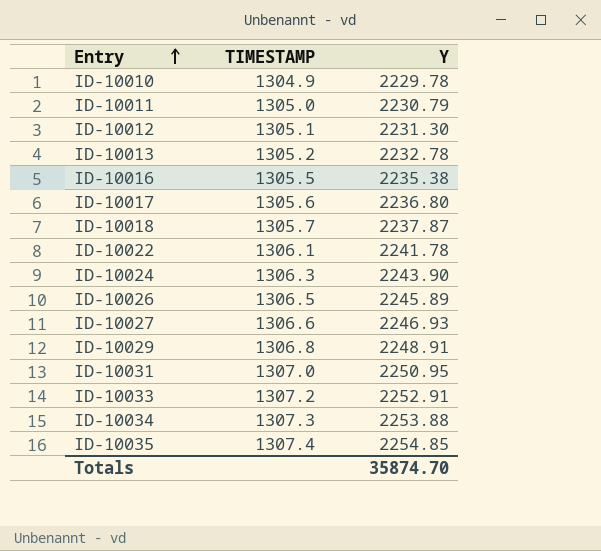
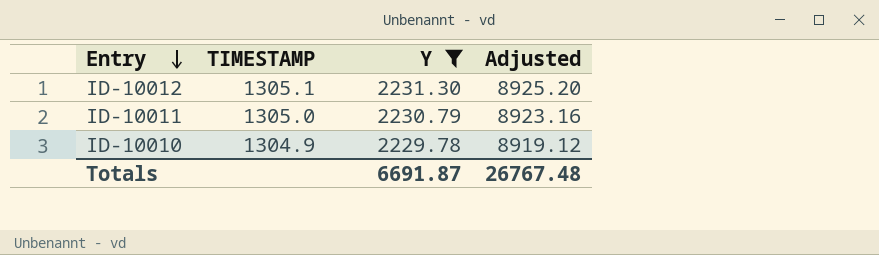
filter: none -> Y <= 2231.30
row order: Entry ascending -> Entry descending
column Adjusted | formula: none -> [Y] * 4
Totals | Y: 35874.70 -> 6691.87

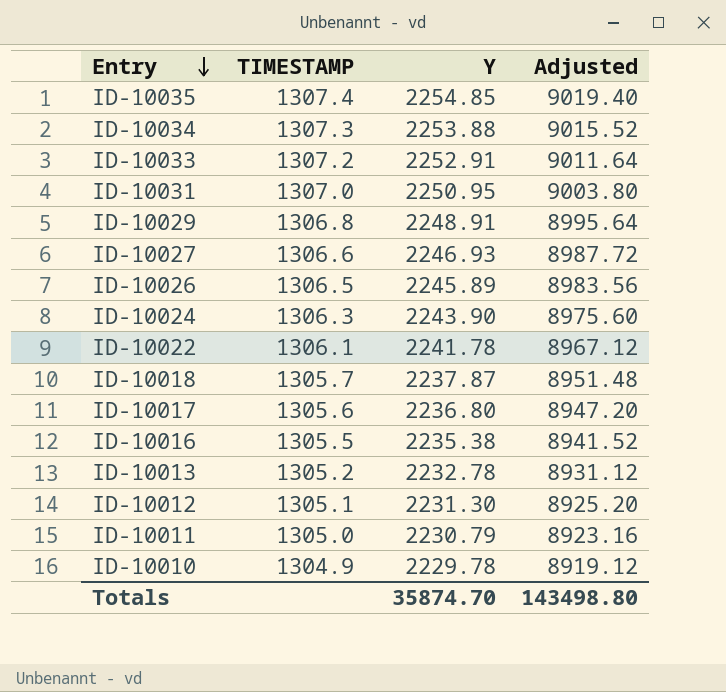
filter: Y <= 2231.30 -> none
Totals | Y: 6691.87 -> 35874.70
Totals | Adjusted: 26767.48 -> 143498.80

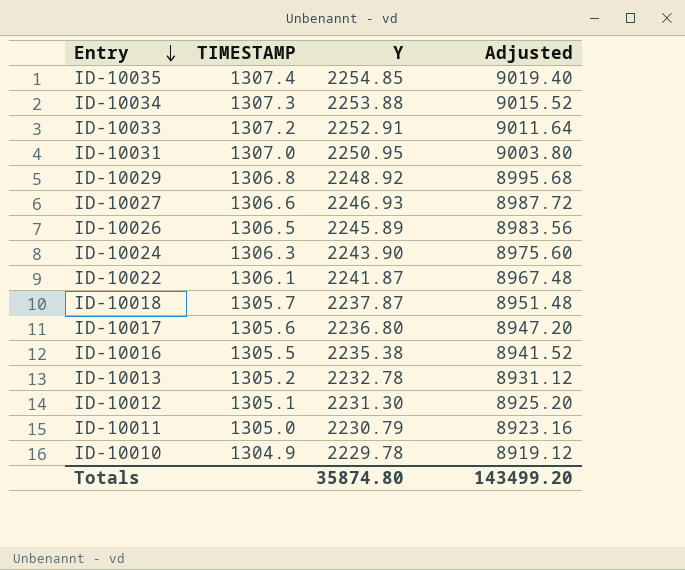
ID-10029 | Y: 2248.91 -> 2248.92
ID-10029 | Adjusted: 8995.64 -> 8995.68
ID-10022 | Y: 2241.78 -> 2241.87
ID-10022 | Adjusted: 8967.12 -> 8967.48
Totals | Y: 35874.70 -> 35874.80
Totals | Adjusted: 143498.80 -> 143499.20

